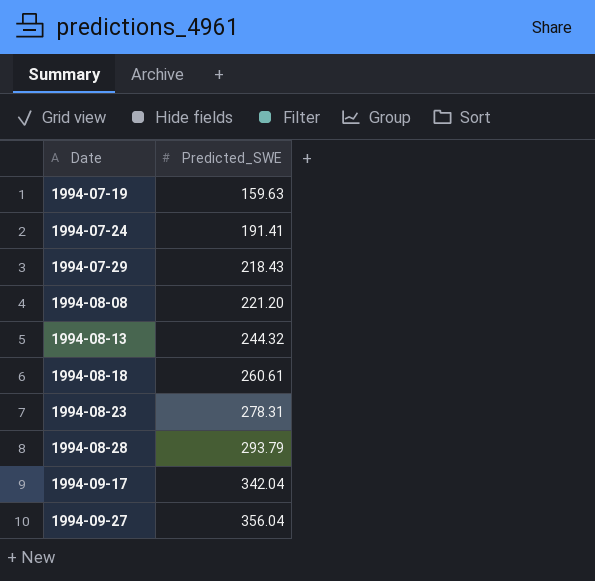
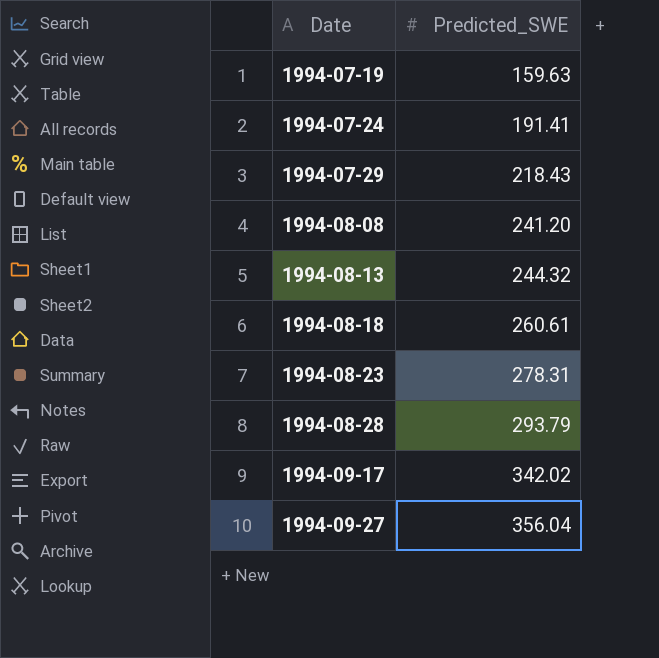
1994-08-08 | Predicted_SWE: 221.20 -> 241.20
1994-09-17 | Predicted_SWE: 342.04 -> 342.02

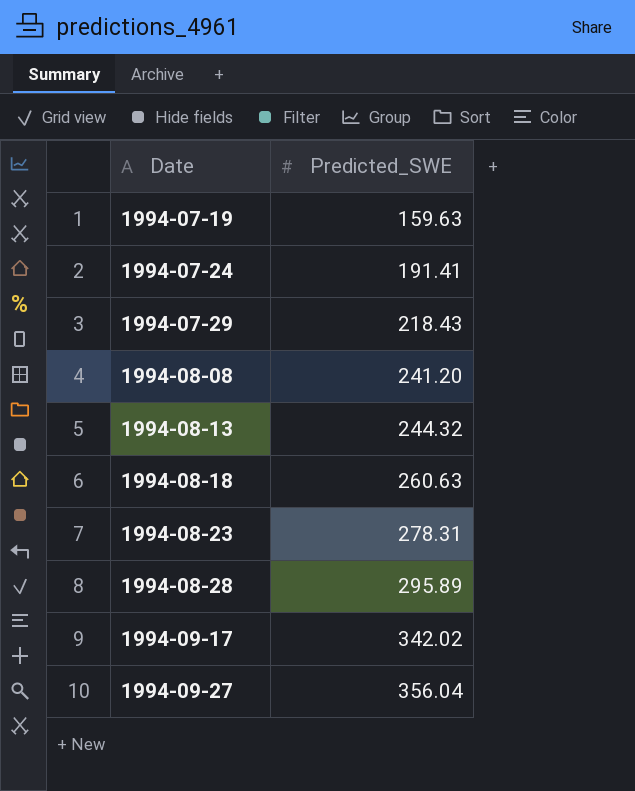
1994-08-18 | Predicted_SWE: 260.61 -> 260.63
1994-08-28 | Predicted_SWE: 293.79 -> 295.89

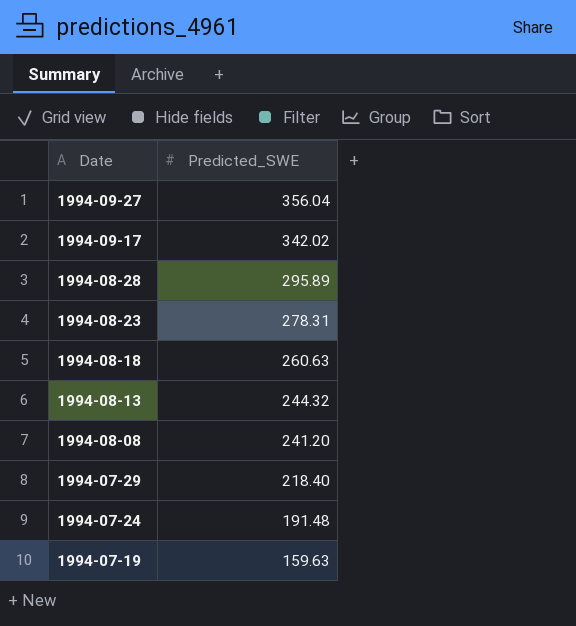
row order: Date ascending -> Date descending
1994-07-29 | Predicted_SWE: 218.43 -> 218.40
1994-07-24 | Predicted_SWE: 191.41 -> 191.48

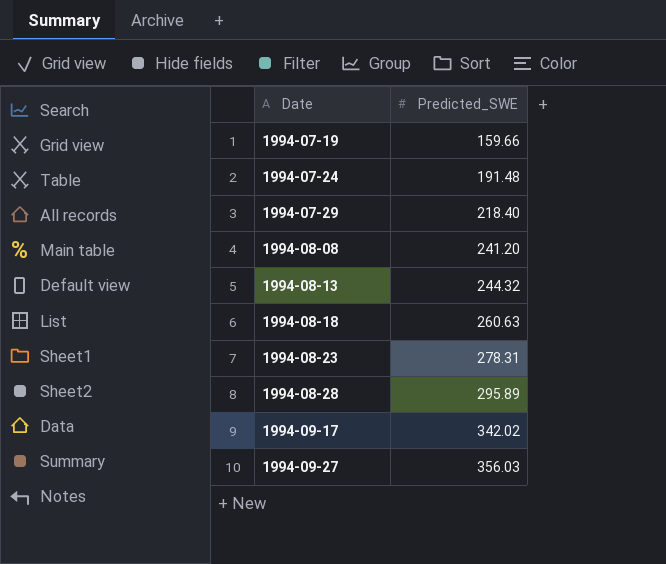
row order: Date descending -> Date ascending
1994-07-19 | Predicted_SWE: 159.63 -> 159.66
1994-09-27 | Predicted_SWE: 356.04 -> 356.03

